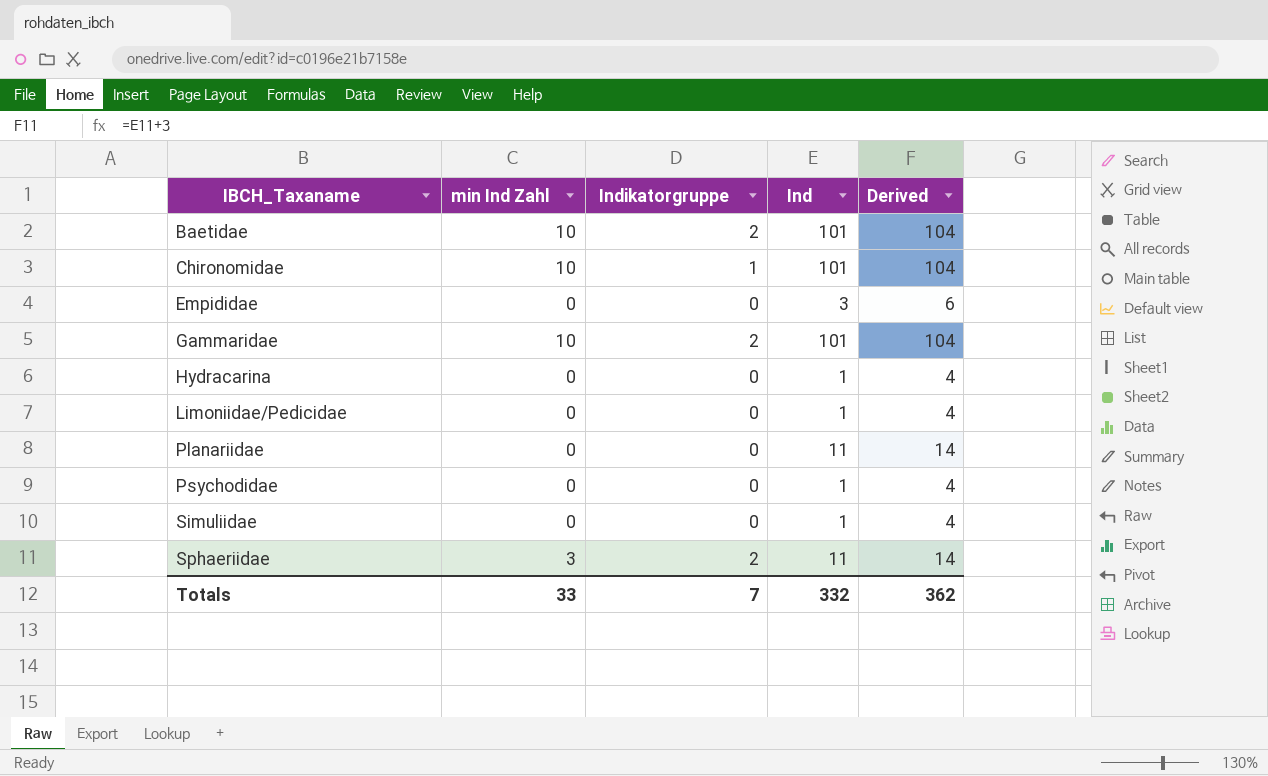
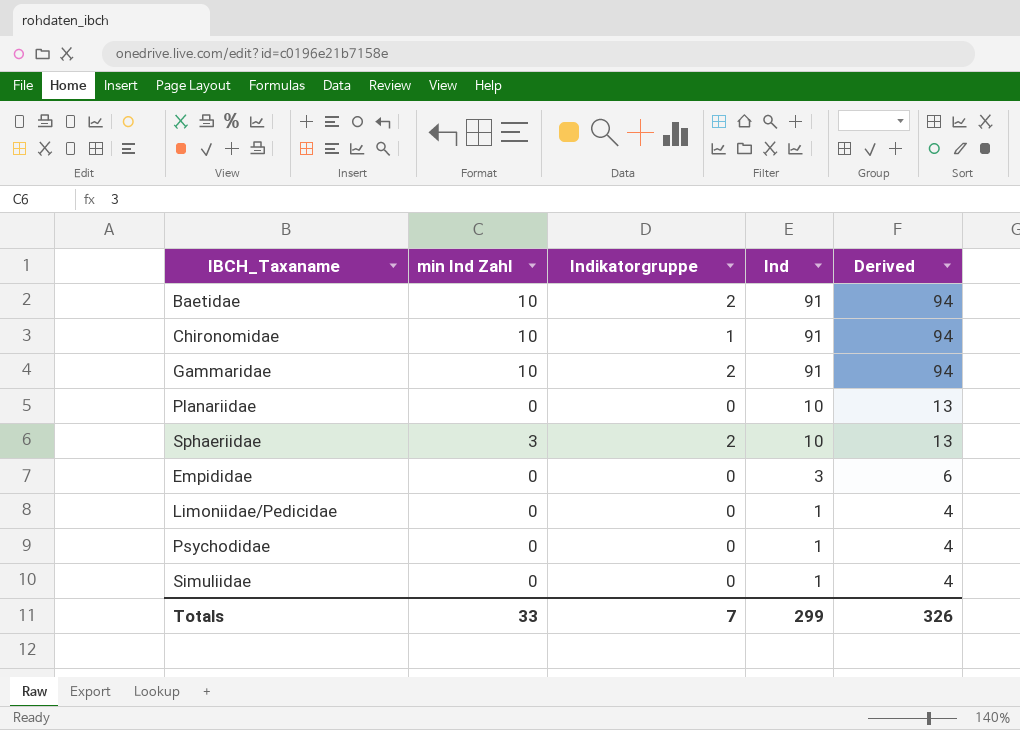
row order: IBCH_Taxaname ascending -> Ind descending
row Hydracarina: 0 | 0 | 1 | 4 -> none
Baetidae | Ind: 101 -> 91
Baetidae | Derived: 104 -> 94
Chironomidae | Ind: 101 -> 91
Chironomidae | Derived: 104 -> 94
Gammaridae | Ind: 101 -> 91
Gammaridae | Derived: 104 -> 94
Planariidae | Ind: 11 -> 10
Planariidae | Derived: 14 -> 13
Sphaeriidae | Ind: 11 -> 10
Sphaeriidae | Derived: 14 -> 13
Totals | Ind: 332 -> 299
Totals | Derived: 362 -> 326

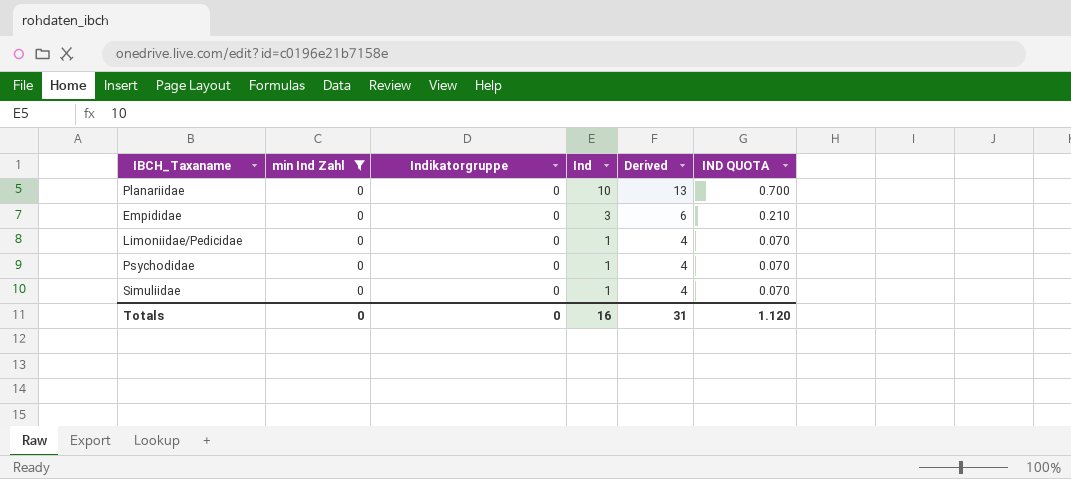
filter: none -> min Ind Zahl = 0
column IND QUOTA | formula: none -> [Ind] * 0.07
Totals | min Ind Zahl: 33 -> 0
Totals | Indikatorgruppe: 7 -> 0
Totals | Ind: 299 -> 16
Totals | Derived: 326 -> 31

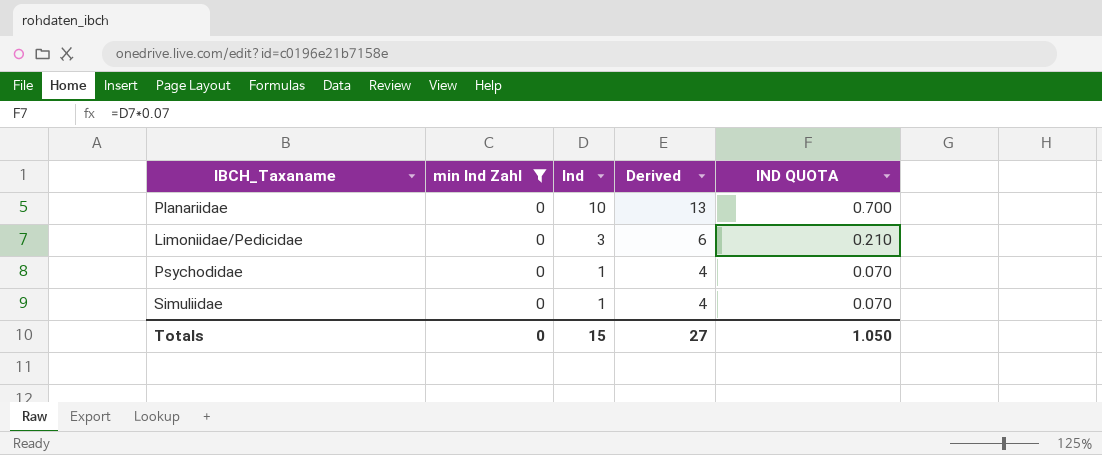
column Indikatorgruppe | position: 3 -> none
row Empididae: 0 | 0 | 3 | 6 | 0.210 -> none
Limoniidae/Pedicidae | Ind: 1 -> 3
Limoniidae/Pedicidae | Derived: 4 -> 6
Limoniidae/Pedicidae | IND QUOTA: 0.070 -> 0.210
Totals | Ind: 16 -> 15
Totals | Derived: 31 -> 27
Totals | IND QUOTA: 1.120 -> 1.050

